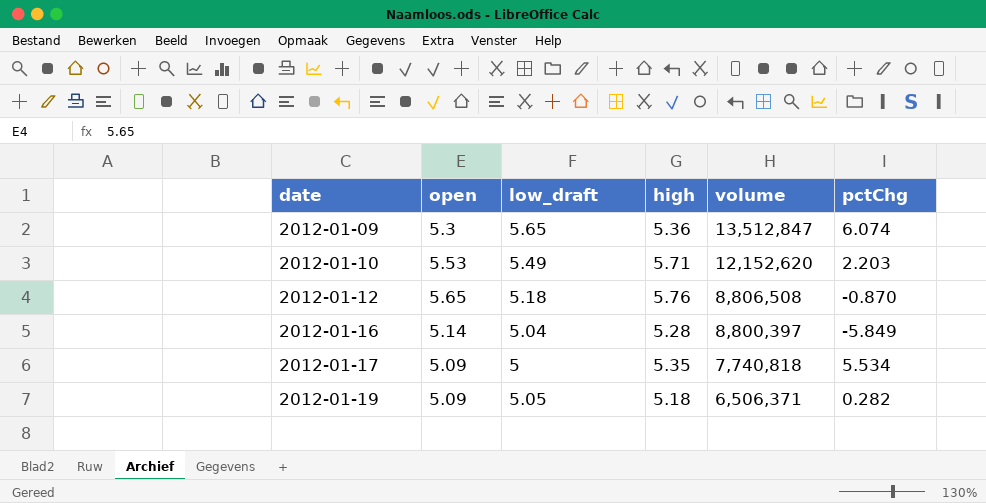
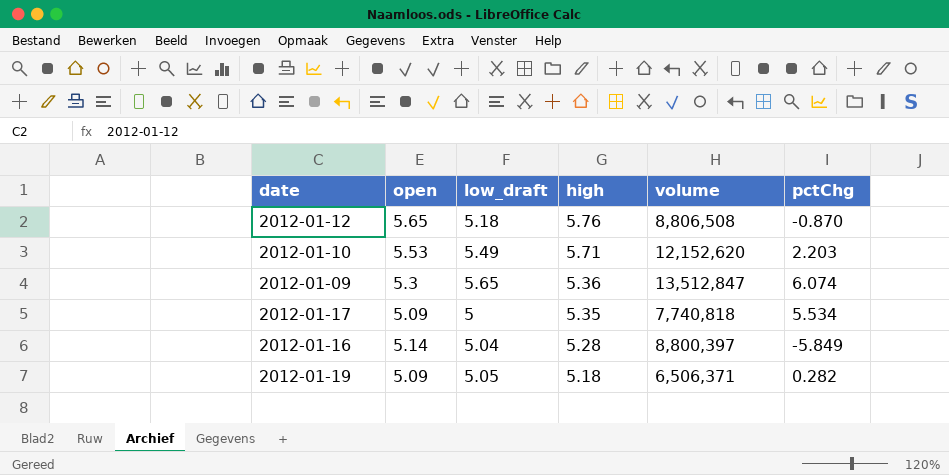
row order: date ascending -> high descending

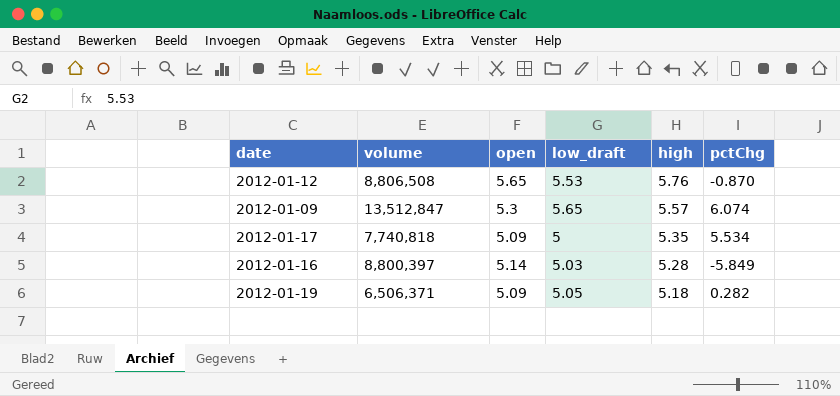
column volume | position: 5 -> 2
row 2012-01-10: 5.53 | 5.49 | 5.71 | 12,152,620 | 2.203 -> none
2012-01-12 | low_draft: 5.18 -> 5.53
2012-01-09 | high: 5.36 -> 5.57
2012-01-16 | low_draft: 5.04 -> 5.03

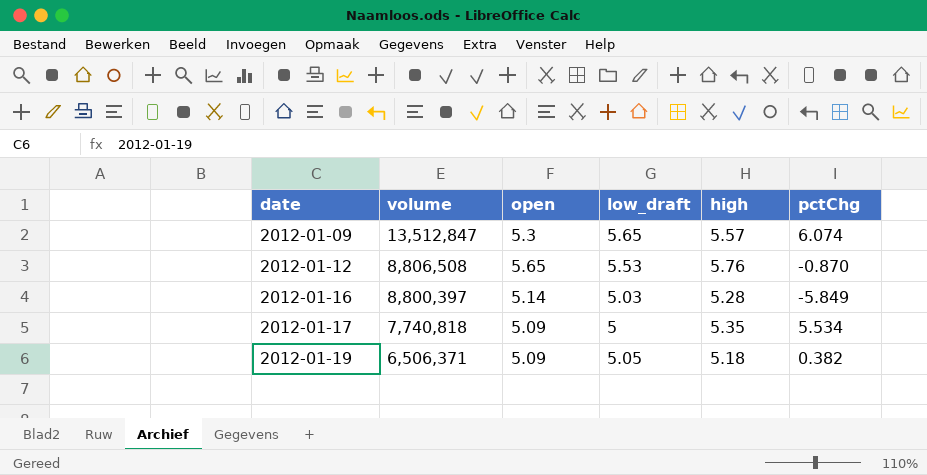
row order: high descending -> date ascending
2012-01-19 | pctChg: 0.282 -> 0.382

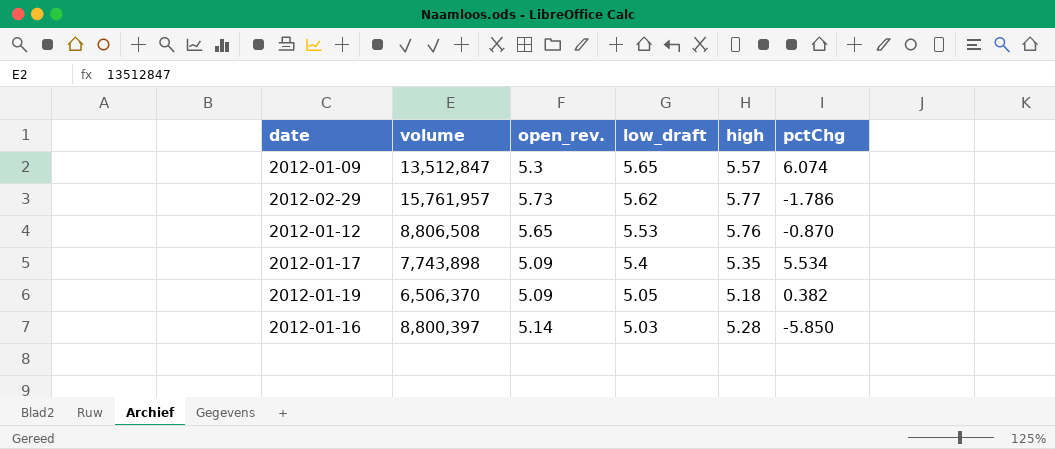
row order: date ascending -> low_draft descending
column name: open -> open_rev.
row 2012-02-29: none -> 15,761,957 | 5.73 | 5.62 | 5.77 | -1.786
2012-01-17 | volume: 7,740,818 -> 7,743,898
2012-01-17 | low_draft: 5 -> 5.4
2012-01-19 | volume: 6,506,371 -> 6,506,370
2012-01-16 | pctChg: -5.849 -> -5.850

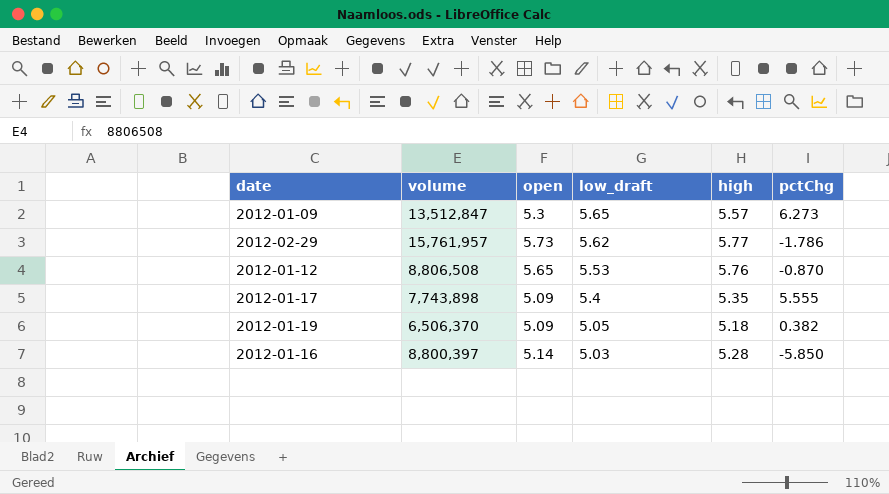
column name: open_rev. -> open
2012-01-09 | pctChg: 6.074 -> 6.273
2012-01-17 | pctChg: 5.534 -> 5.555

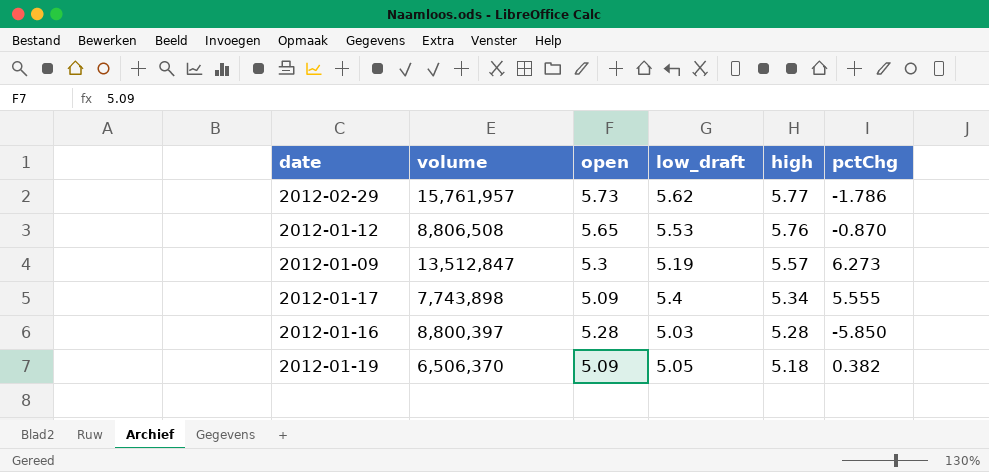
row order: low_draft descending -> high descending
2012-01-09 | low_draft: 5.65 -> 5.19
2012-01-17 | high: 5.35 -> 5.34
2012-01-16 | open: 5.14 -> 5.28

